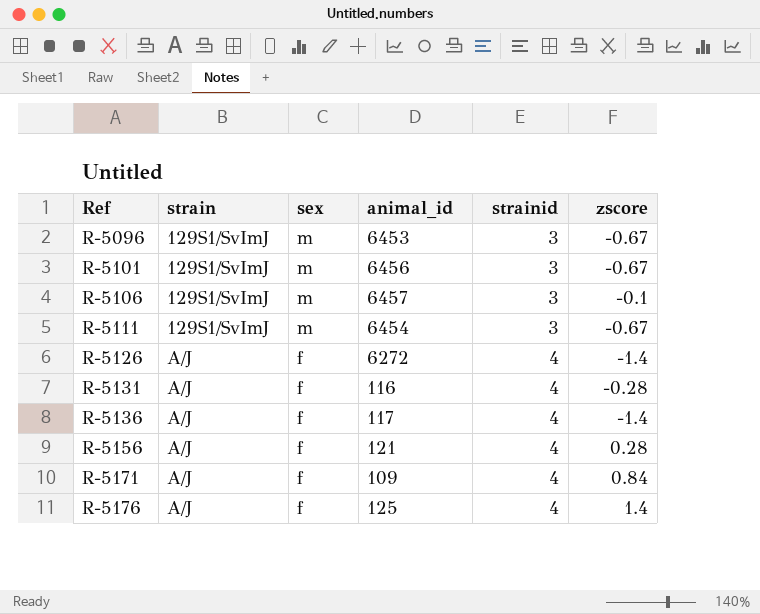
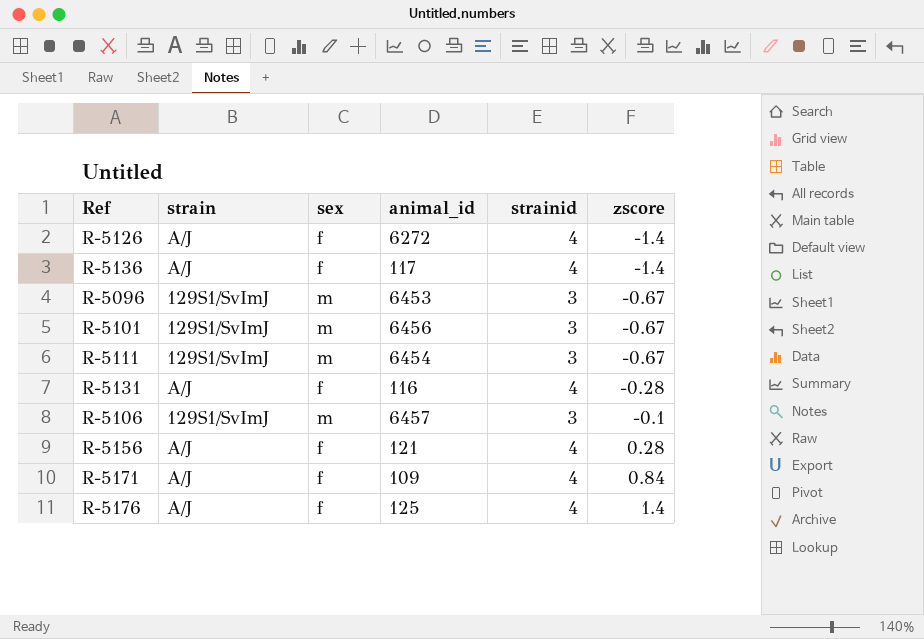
row order: Ref ascending -> zscore ascending

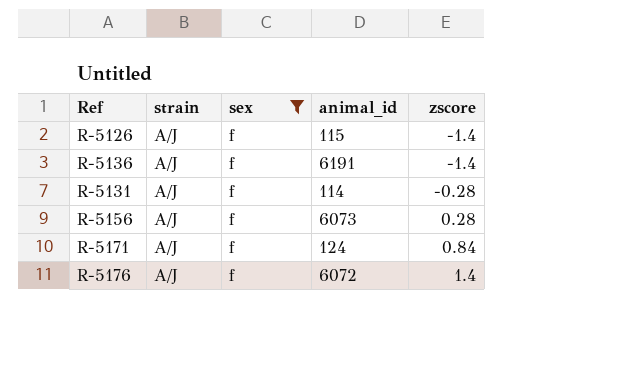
filter: none -> sex = f
column strainid | position: 5 -> none
R-5126 | animal_id: 6272 -> 115
R-5136 | animal_id: 117 -> 6191
R-5131 | animal_id: 116 -> 114
R-5156 | animal_id: 121 -> 6073
R-5171 | animal_id: 109 -> 124
R-5176 | animal_id: 125 -> 6072

